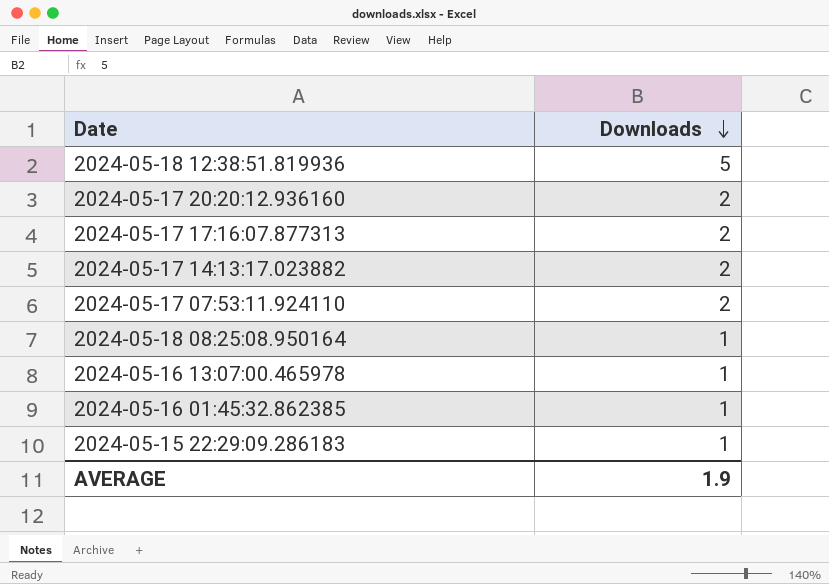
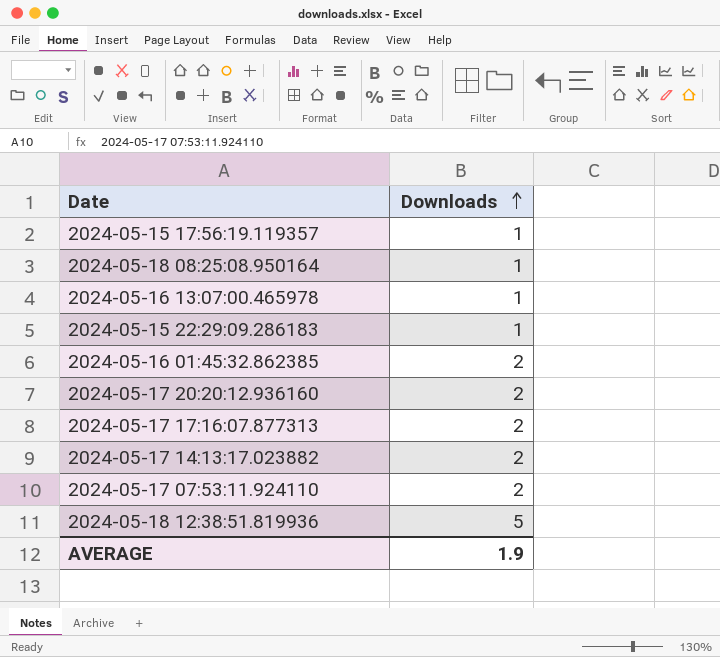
row order: Downloads descending -> Downloads ascending
row 2024-05-15 17:56:19.119357: none -> 1
2024-05-16 01:45:32.862385 | Downloads: 1 -> 2

